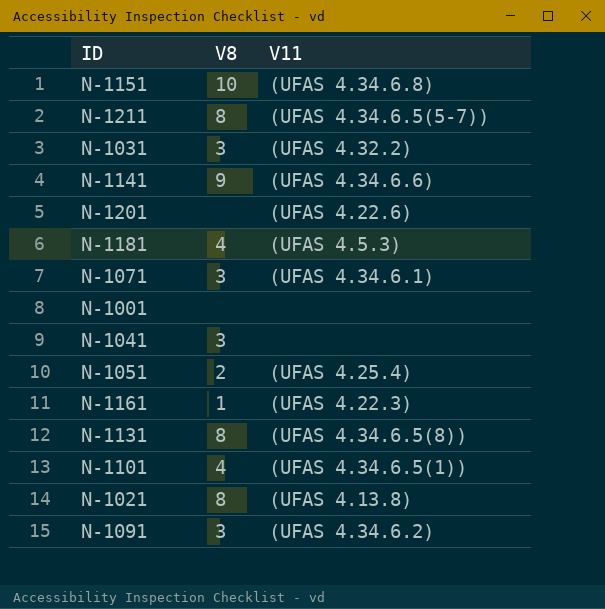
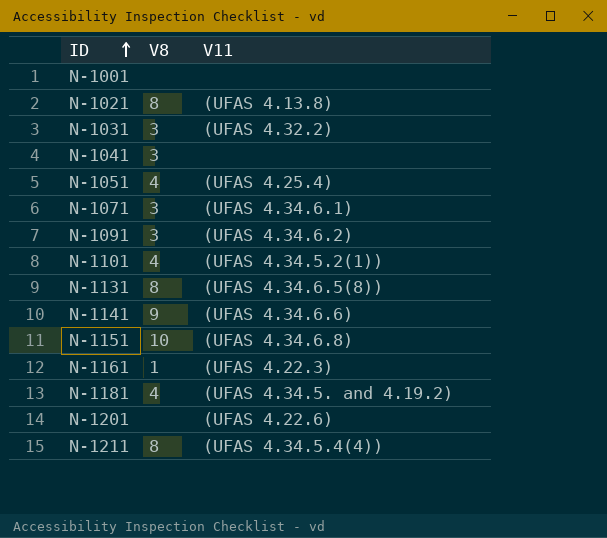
row order: none -> ID ascending
N-1051 | V8: 2 -> 4
N-1101 | V11: (UFAS 4.34.6.5(1)) -> (UFAS 4.34.5.2(1))
N-1181 | V11: (UFAS 4.5.3) -> (UFAS 4.34.5. and 4.19.2)
N-1211 | V11: (UFAS 4.34.6.5(5-7)) -> (UFAS 4.34.5.4(4))

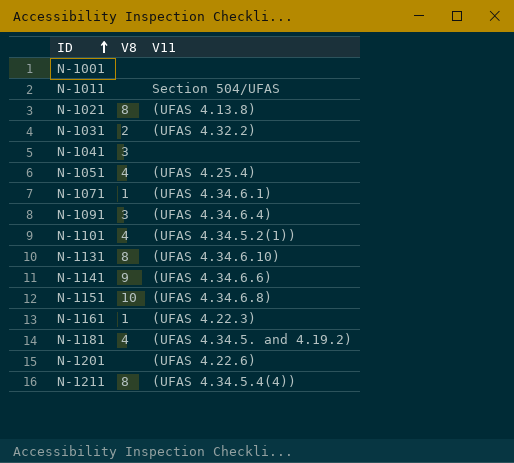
row N-1011: none -> none | Section 504/UFAS
N-1031 | V8: 3 -> 2
N-1071 | V8: 3 -> 1
N-1091 | V11: (UFAS 4.34.6.2) -> (UFAS 4.34.6.4)
N-1131 | V11: (UFAS 4.34.6.5(8)) -> (UFAS 4.34.6.10)

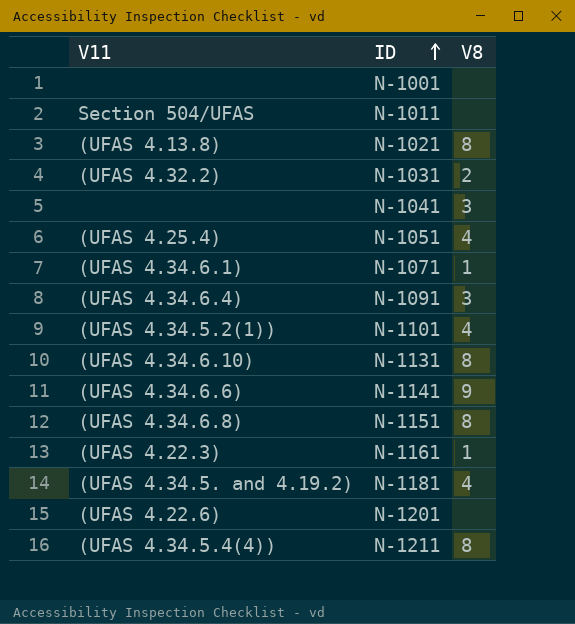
column V11 | position: 3 -> 1
N-1151 | V8: 10 -> 8

